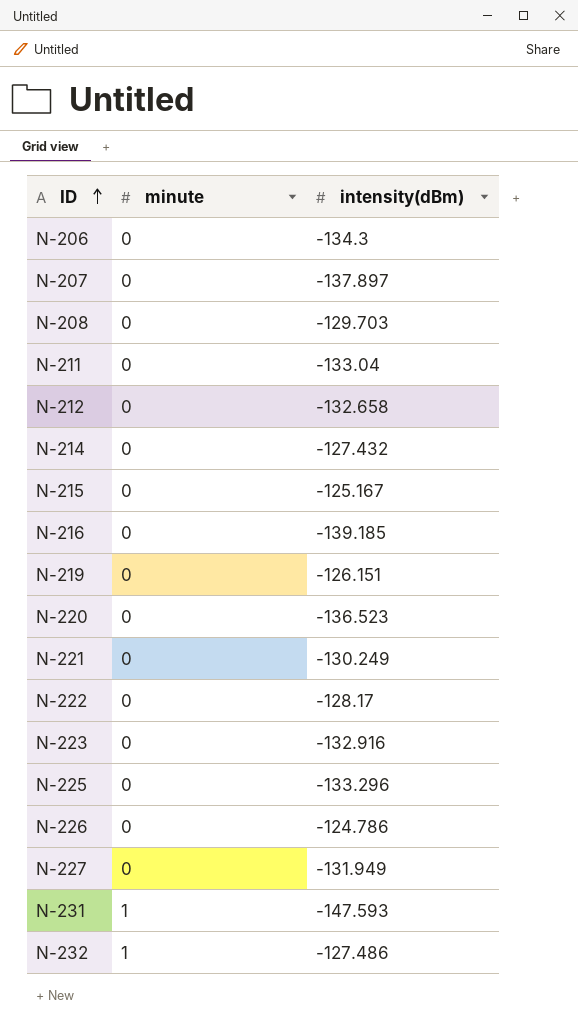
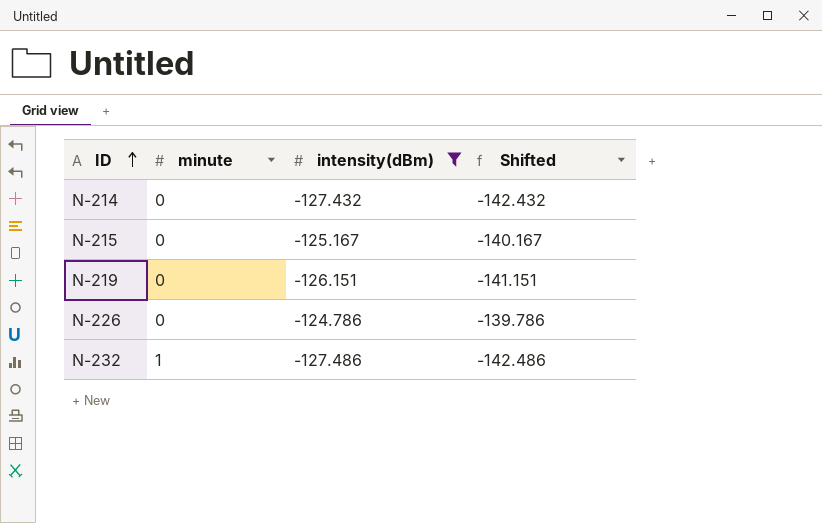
filter: none -> intensity(dBm) >= -127.486
column Shifted | formula: none -> [intensity(dBm)] - 15

